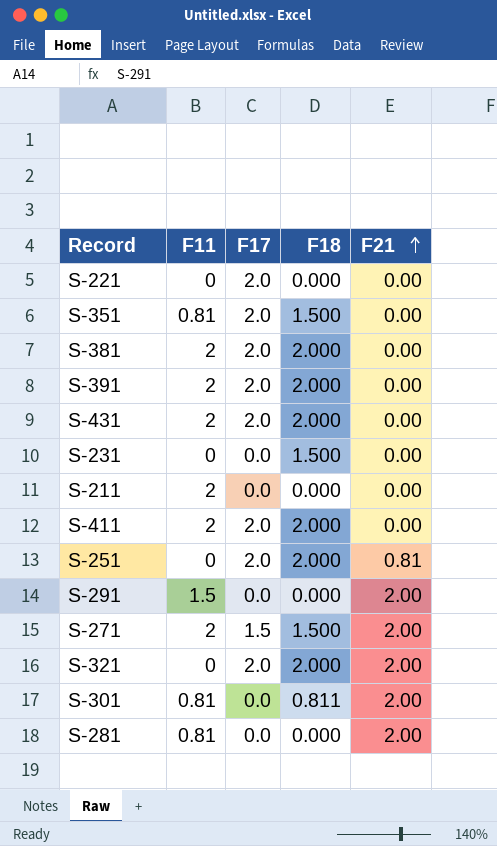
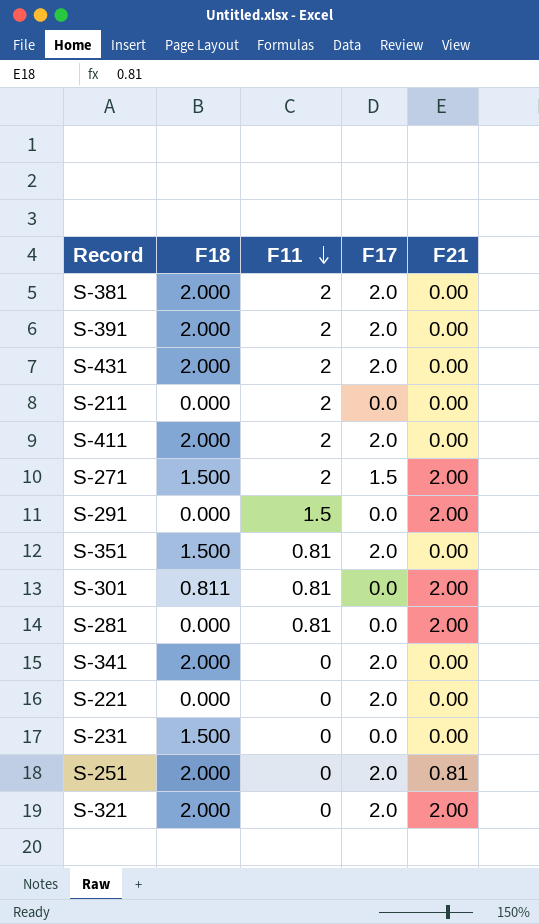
row order: F21 ascending -> F11 descending
column F18 | position: 4 -> 2
row S-341: none -> 2.000 | 0 | 2.0 | 0.00

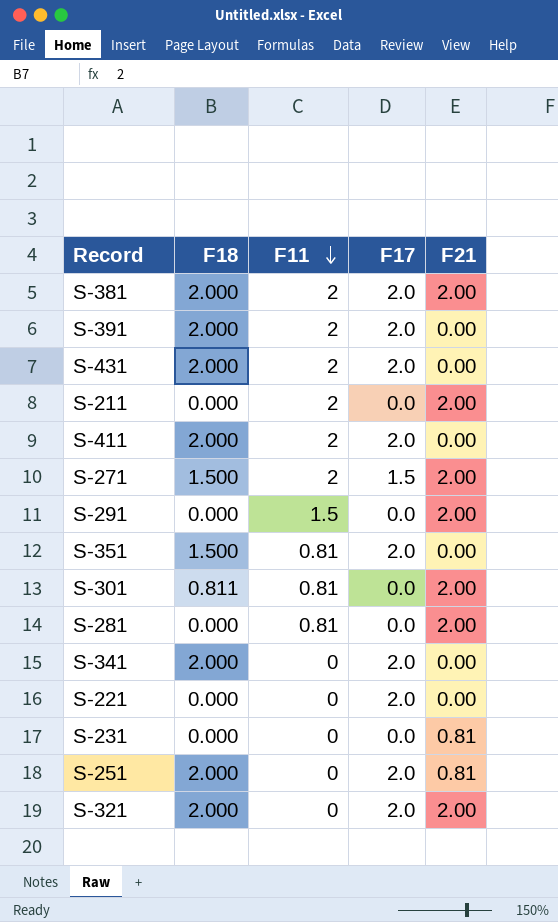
S-381 | F21: 0.00 -> 2.00
S-211 | F21: 0.00 -> 2.00
S-231 | F18: 1.500 -> 0.000
S-231 | F21: 0.00 -> 0.81

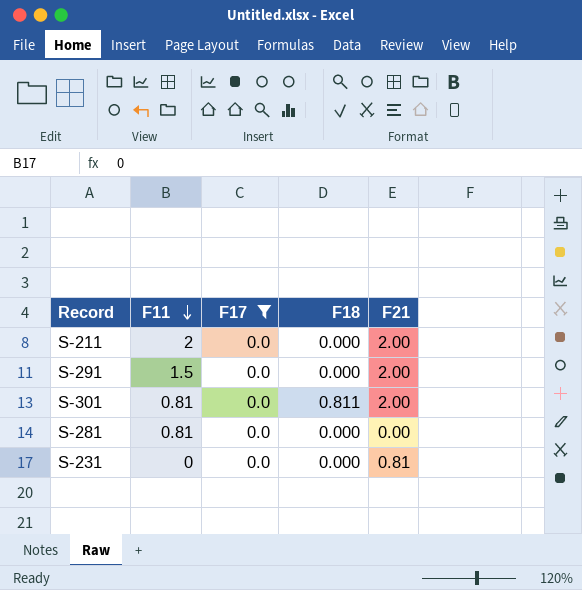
filter: none -> F17 = 0.0
column F18 | position: 2 -> 4
S-281 | F21: 2.00 -> 0.00

